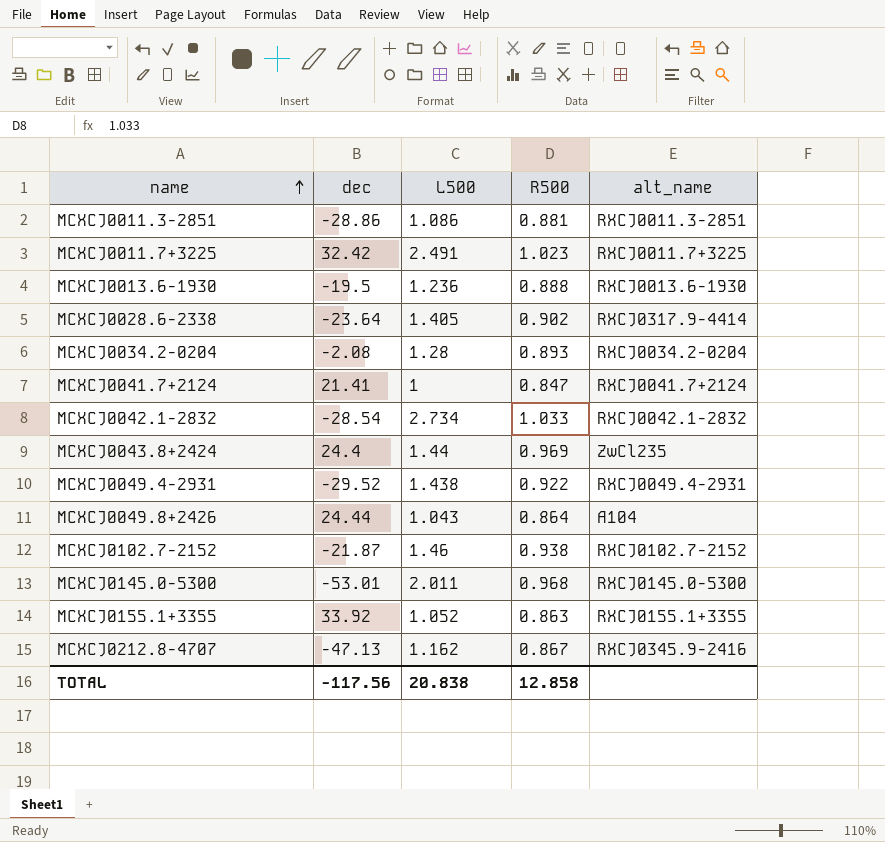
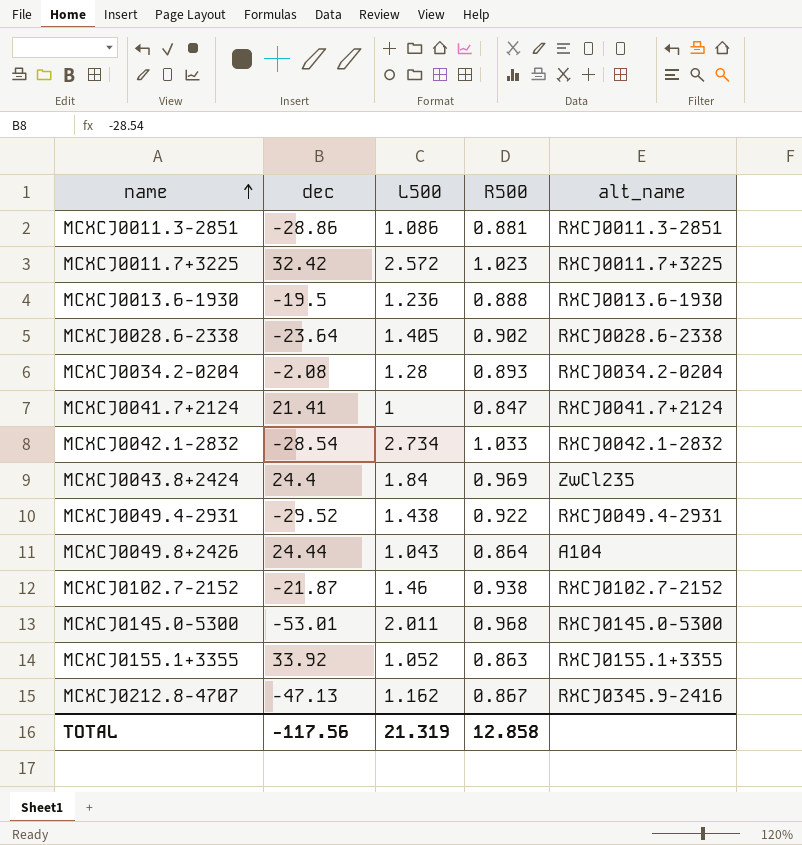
MCXCJ0011.7+3225 | L500: 2.491 -> 2.572
MCXCJ0028.6-2338 | alt_name: RXCJ0317.9-4414 -> RXCJ0028.6-2338
MCXCJ0043.8+2424 | L500: 1.44 -> 1.84
TOTAL | L500: 20.838 -> 21.319

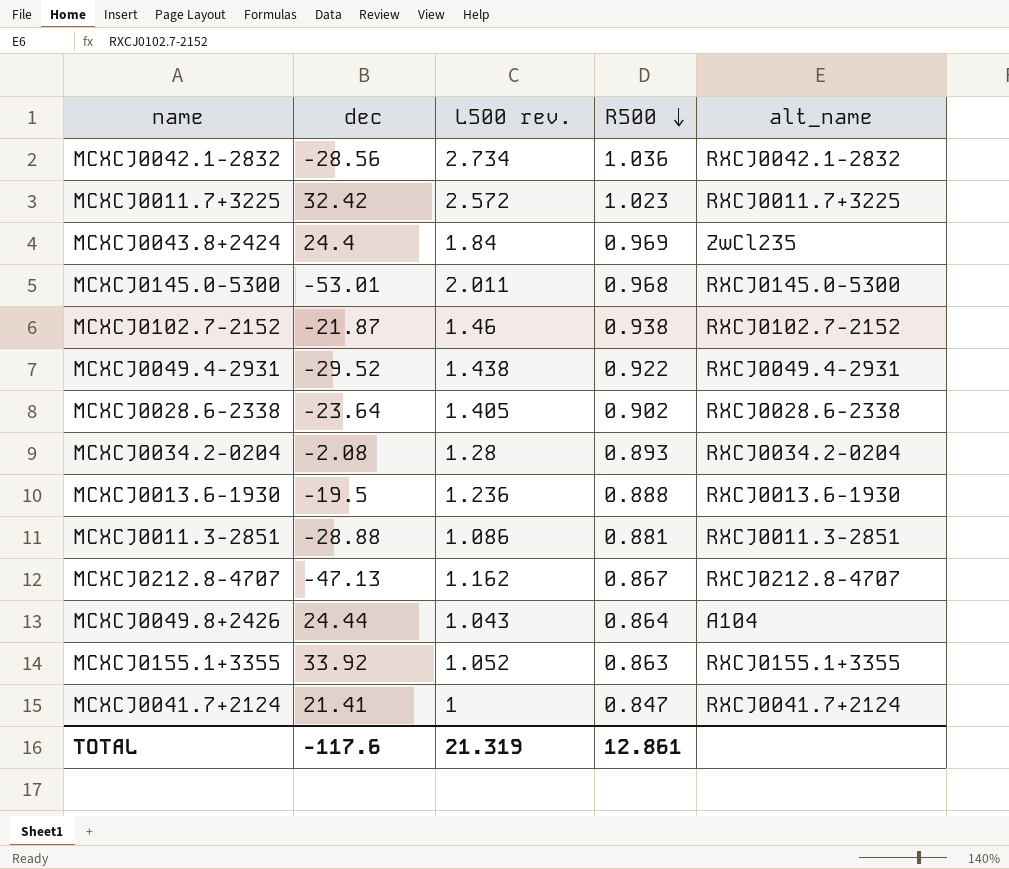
row order: name ascending -> R500 descending
column name: L500 -> L500 rev.
MCXCJ0042.1-2832 | dec: -28.54 -> -28.56
MCXCJ0042.1-2832 | R500: 1.033 -> 1.036
MCXCJ0011.3-2851 | dec: -28.86 -> -28.88
MCXCJ0212.8-4707 | alt_name: RXCJ0345.9-2416 -> RXCJ0212.8-4707
TOTAL | dec: -117.56 -> -117.6
TOTAL | R500: 12.858 -> 12.861

